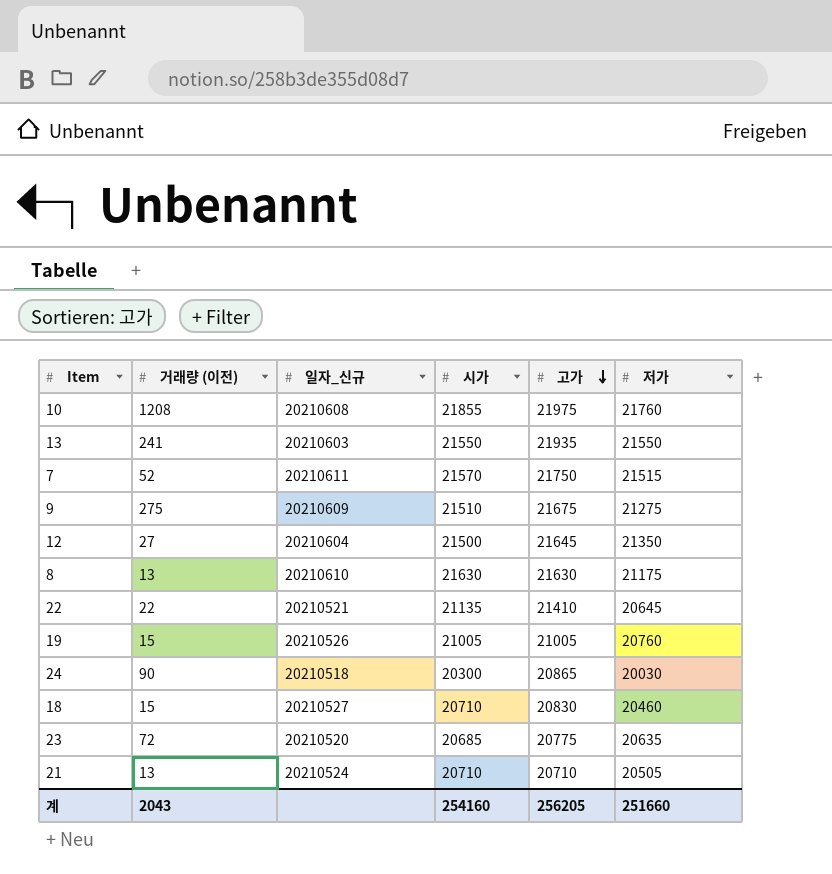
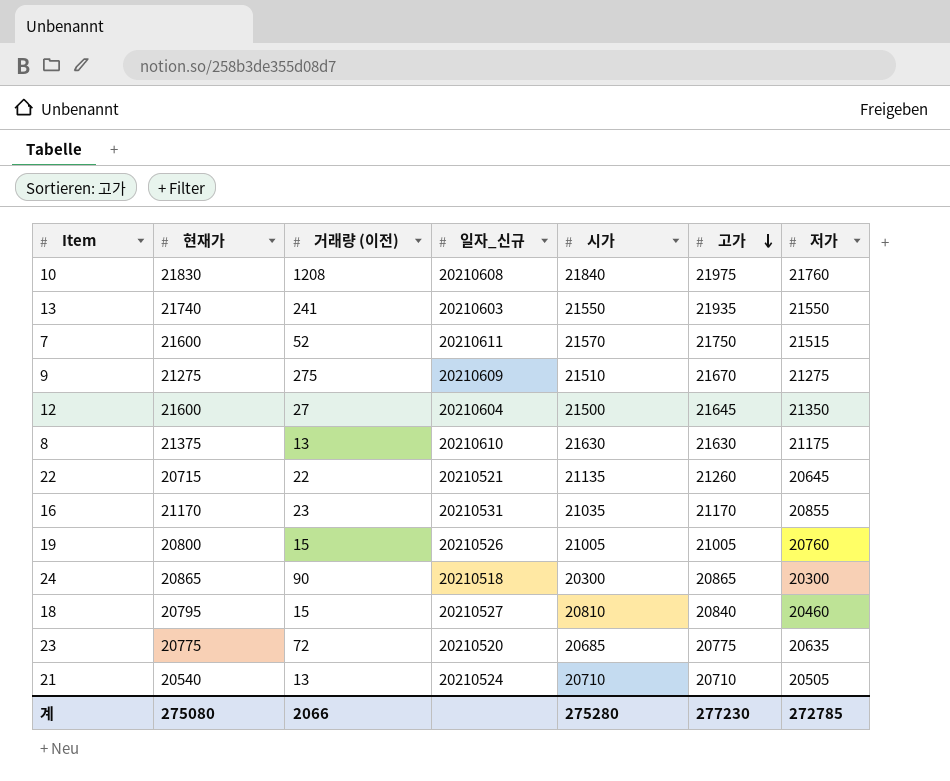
column 현재가 | position: none -> 2
10 | 시가: 21855 -> 21840
9 | 고가: 21675 -> 21670
22 | 고가: 21410 -> 21260
row 16: none -> 21170 | 23 | 20210531 | 21035 | 21170 | 20855
24 | 저가: 20030 -> 20300
18 | 시가: 20710 -> 20810
18 | 고가: 20830 -> 20840
계 | 거래량 (이전): 2043 -> 2066
계 | 시가: 254160 -> 275280
계 | 고가: 256205 -> 277230
계 | 저가: 251660 -> 272785

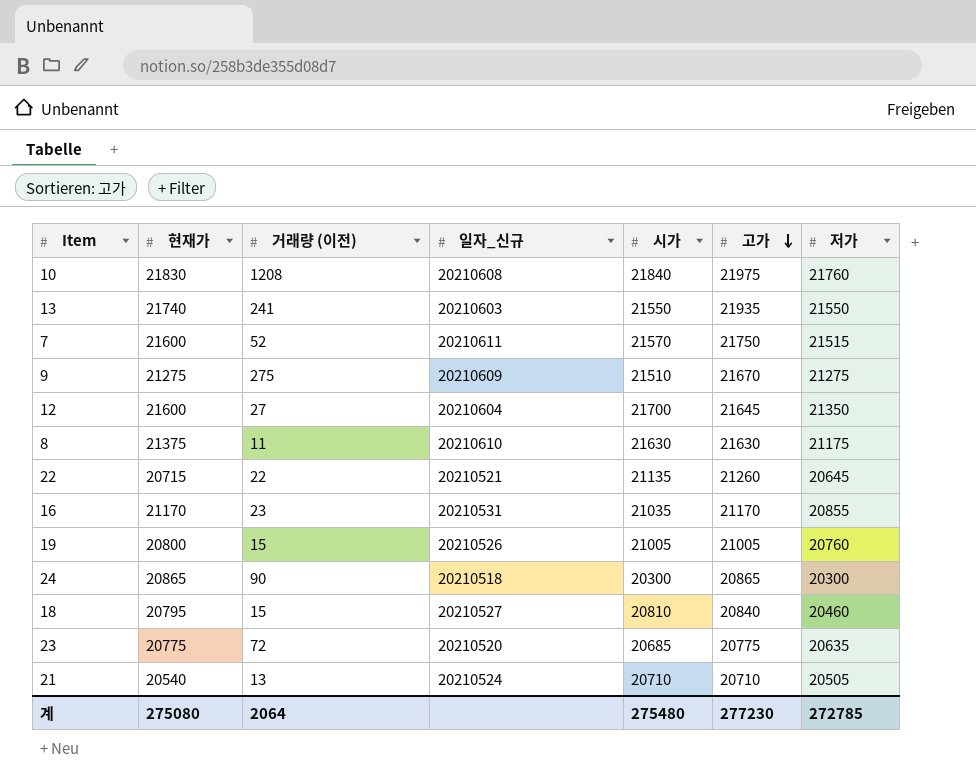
12 | 시가: 21500 -> 21700
8 | 거래량 (이전): 13 -> 11
계 | 거래량 (이전): 2066 -> 2064
계 | 시가: 275280 -> 275480

